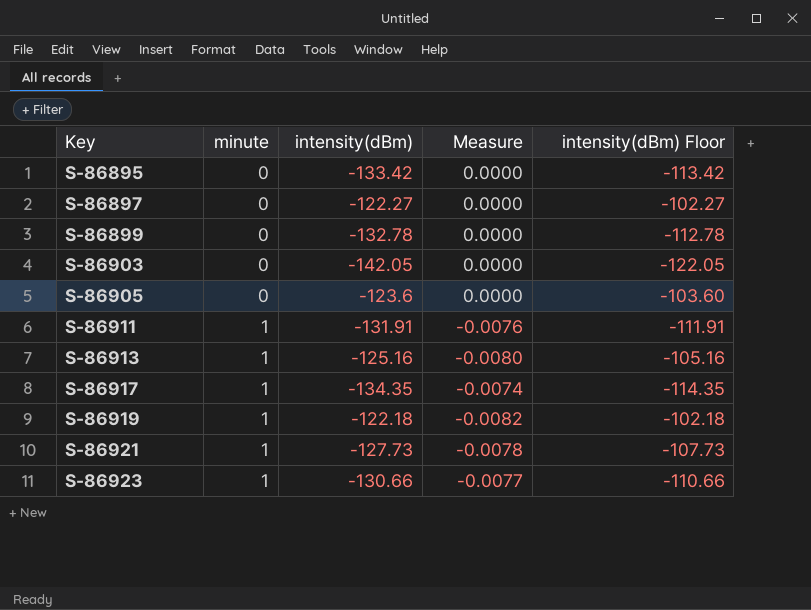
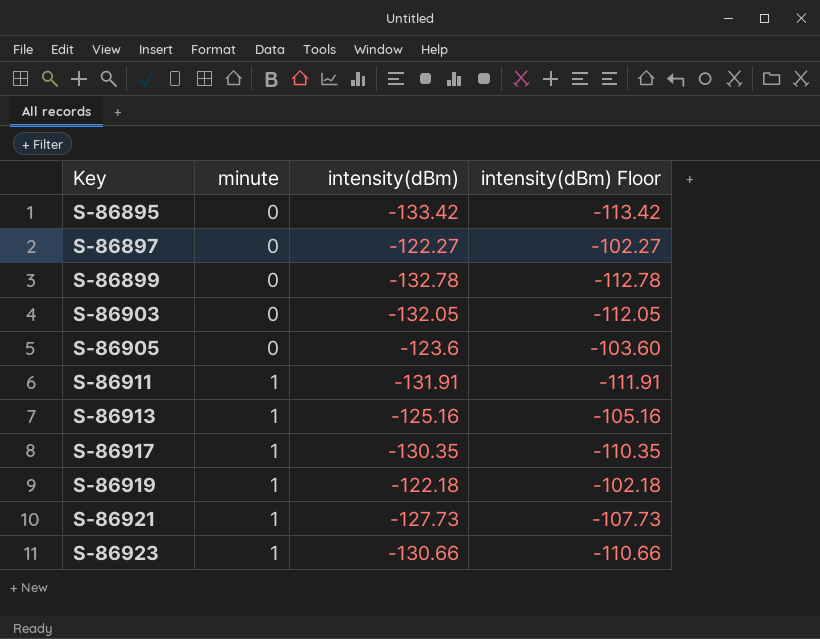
column Measure | formula: [minute] / [intensity(dBm)] -> none
S-86903 | intensity(dBm): -142.05 -> -132.05
S-86903 | intensity(dBm) Floor: -122.05 -> -112.05
S-86917 | intensity(dBm): -134.35 -> -130.35
S-86917 | intensity(dBm) Floor: -114.35 -> -110.35

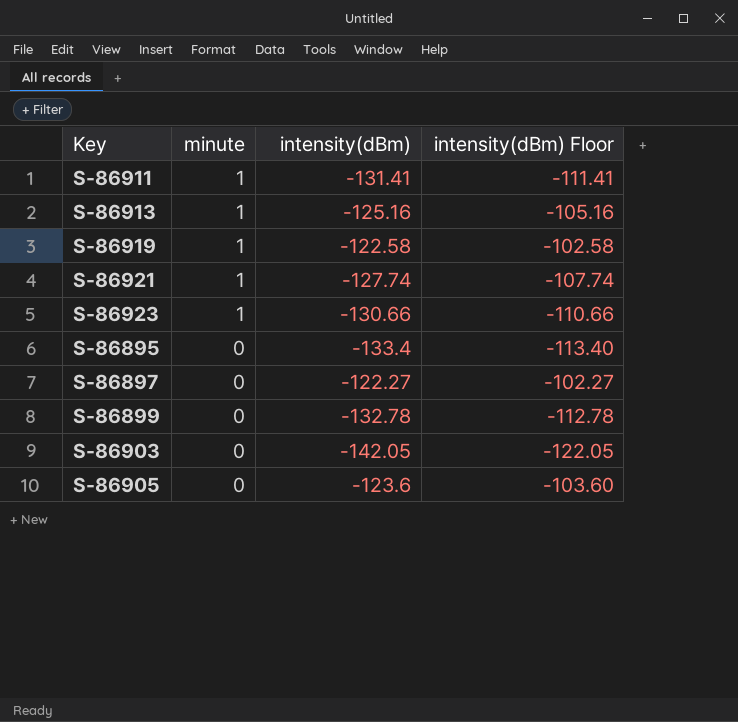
row order: Key ascending -> minute descending
row S-86917: 1 | -130.35 | -110.35 -> none
S-86911 | intensity(dBm): -131.91 -> -131.41
S-86911 | intensity(dBm) Floor: -111.91 -> -111.41
S-86919 | intensity(dBm): -122.18 -> -122.58
S-86919 | intensity(dBm) Floor: -102.18 -> -102.58
S-86921 | intensity(dBm): -127.73 -> -127.74
S-86921 | intensity(dBm) Floor: -107.73 -> -107.74
S-86895 | intensity(dBm): -133.42 -> -133.4
S-86895 | intensity(dBm) Floor: -113.42 -> -113.40
S-86903 | intensity(dBm): -132.05 -> -142.05
S-86903 | intensity(dBm) Floor: -112.05 -> -122.05

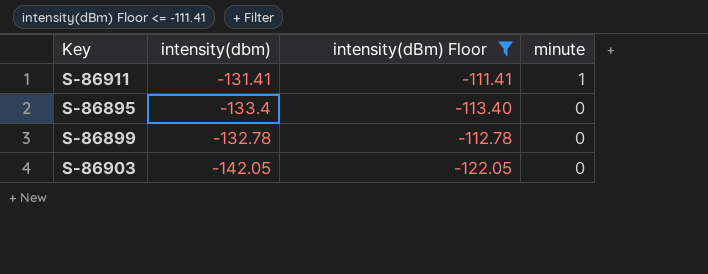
filter: none -> intensity(dBm) Floor <= -111.41
column name: intensity(dBm) -> intensity(dbm)
column minute | position: 2 -> 4

